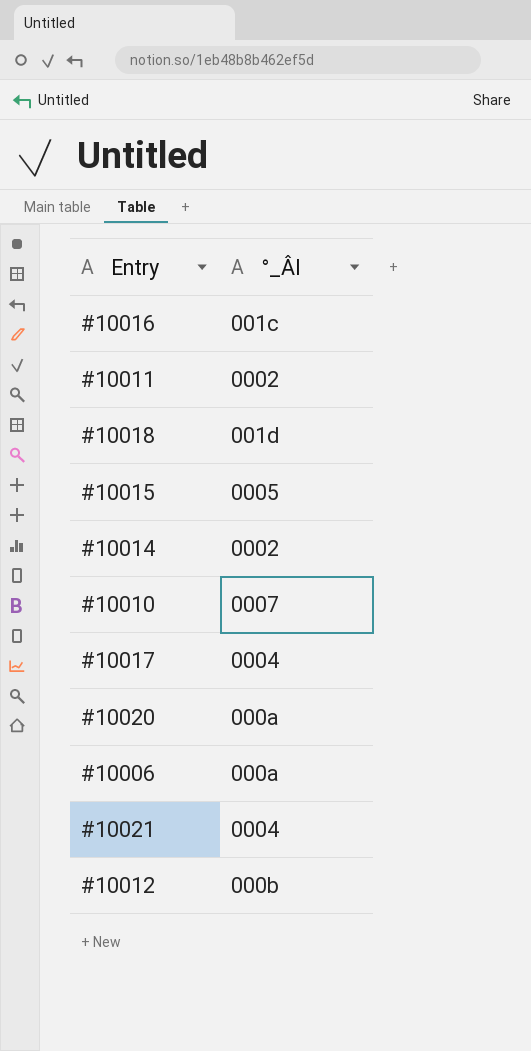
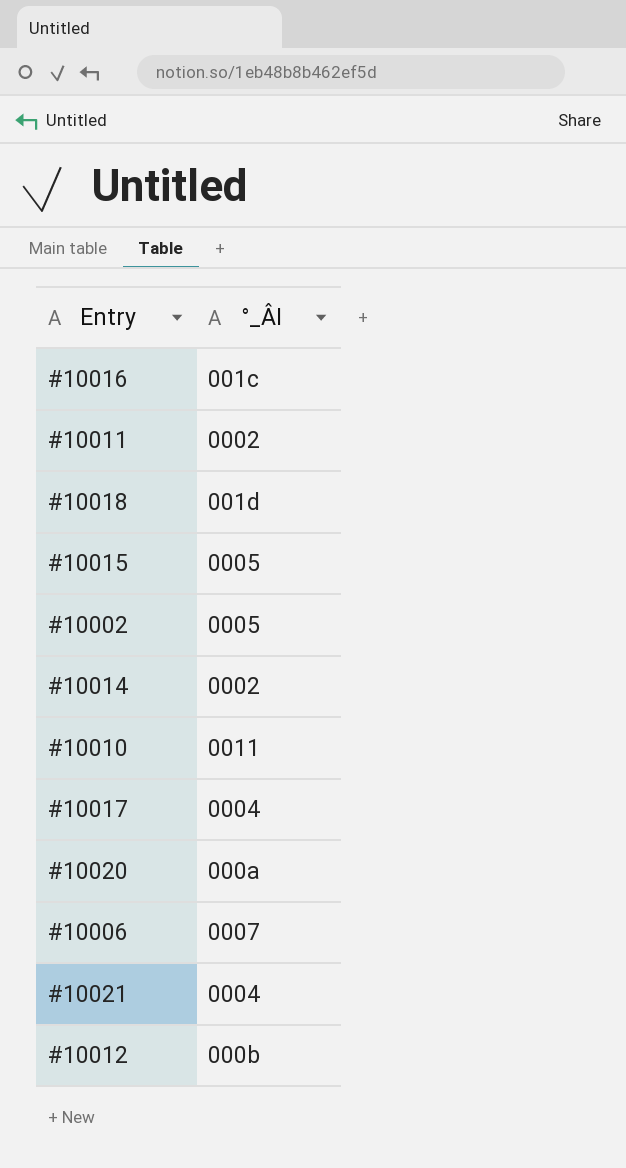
row #10002: none -> 0005
#10010 | °_ÂI: 0007 -> 0011
#10006 | °_ÂI: 000a -> 0007

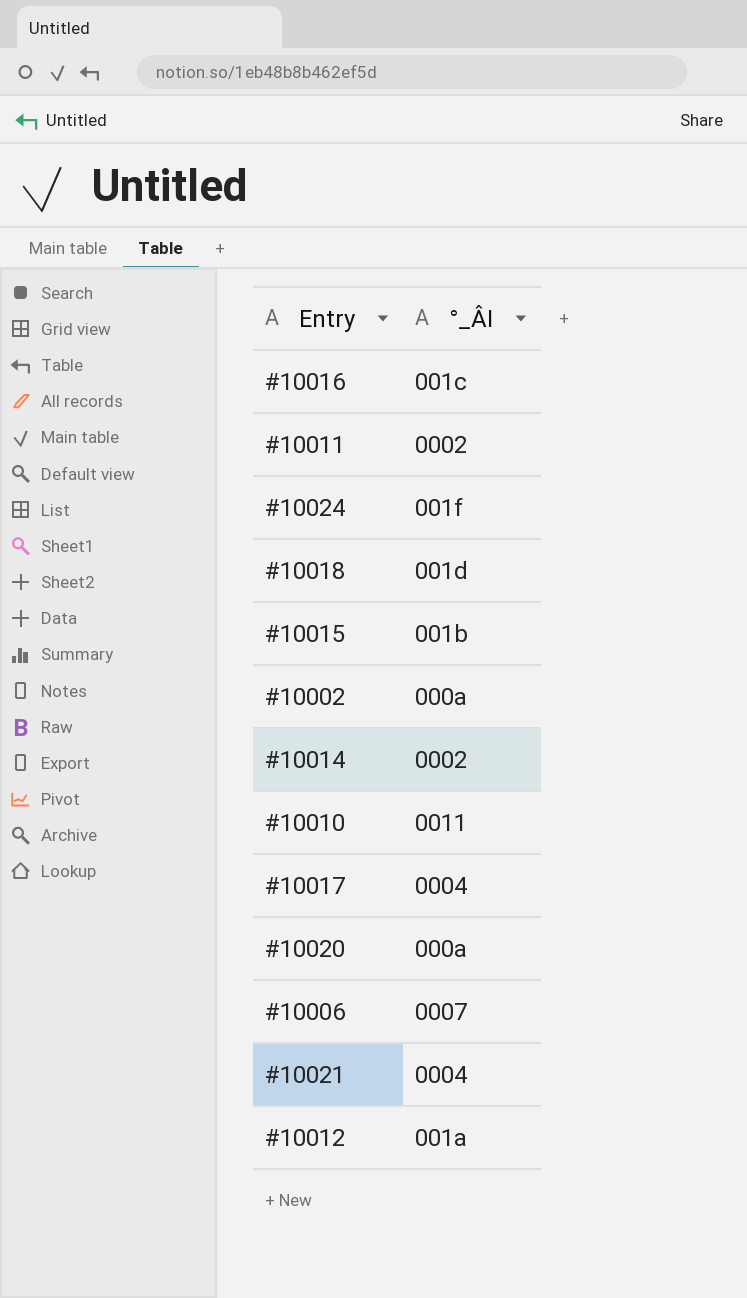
row #10024: none -> 001f
#10015 | °_ÂI: 0005 -> 001b
#10002 | °_ÂI: 0005 -> 000a
#10012 | °_ÂI: 000b -> 001a

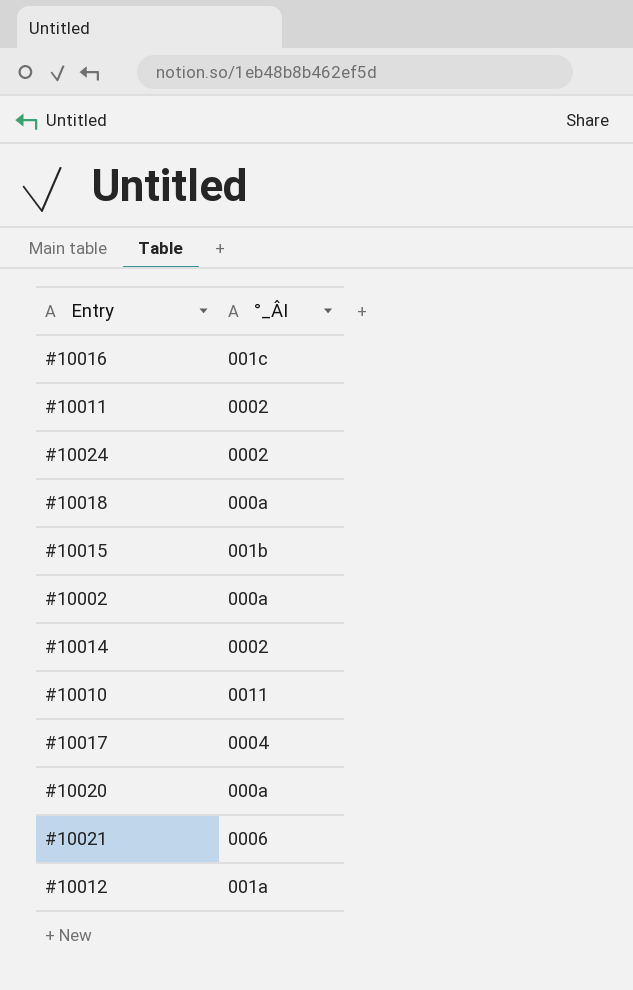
row #10006: 0007 -> none
#10024 | °_ÂI: 001f -> 0002
#10018 | °_ÂI: 001d -> 000a
#10021 | °_ÂI: 0004 -> 0006

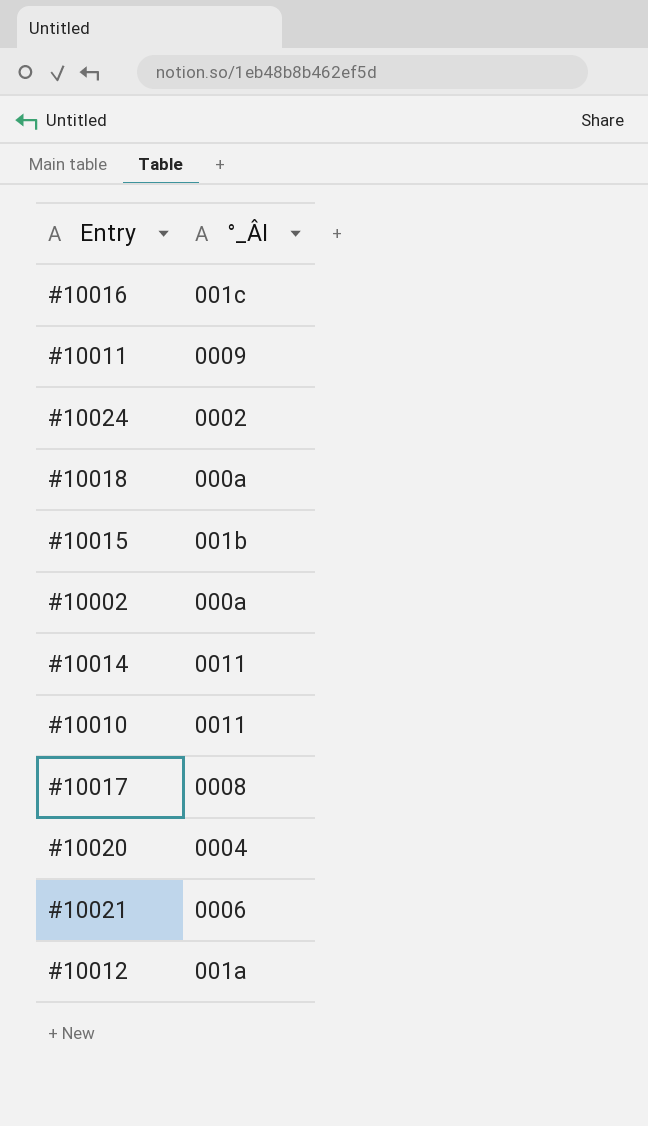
#10011 | °_ÂI: 0002 -> 0009
#10014 | °_ÂI: 0002 -> 0011
#10017 | °_ÂI: 0004 -> 0008
#10020 | °_ÂI: 000a -> 0004

